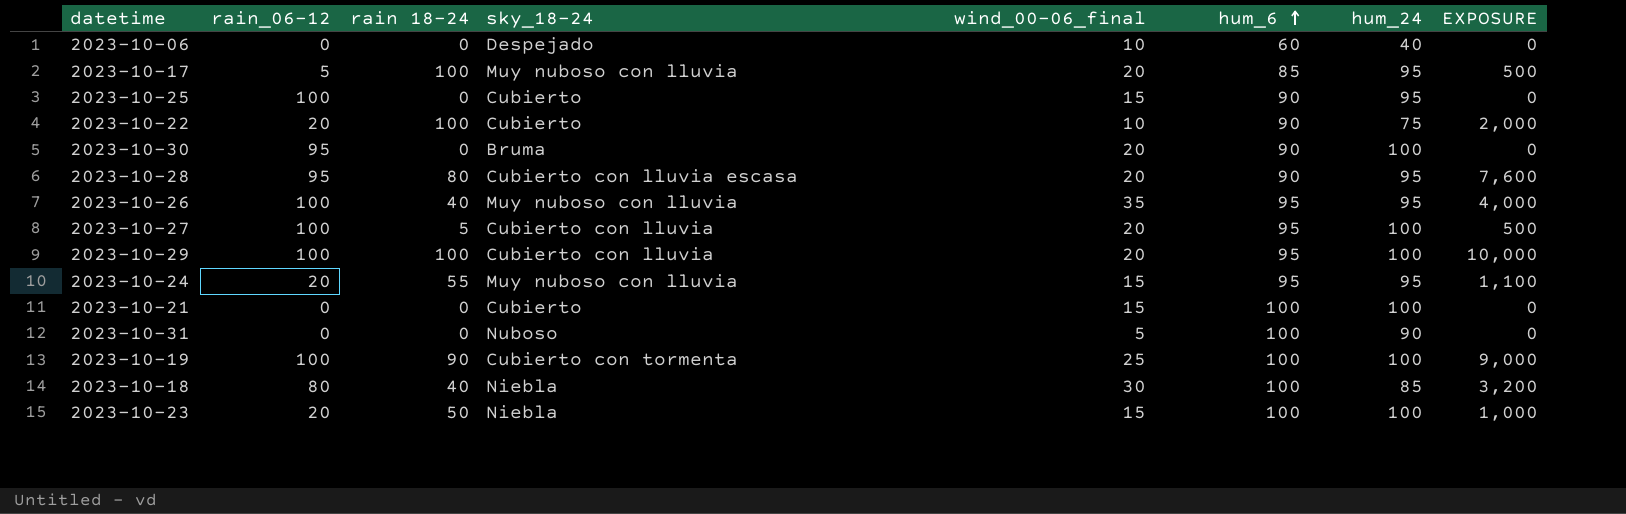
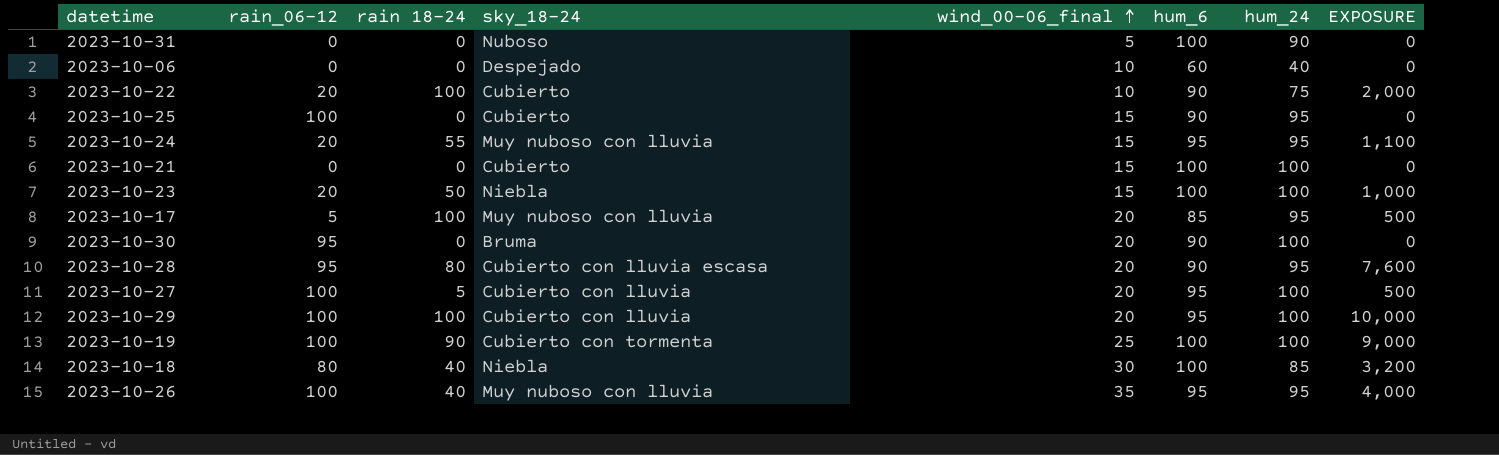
row order: hum_6 ascending -> wind_00-06_final ascending

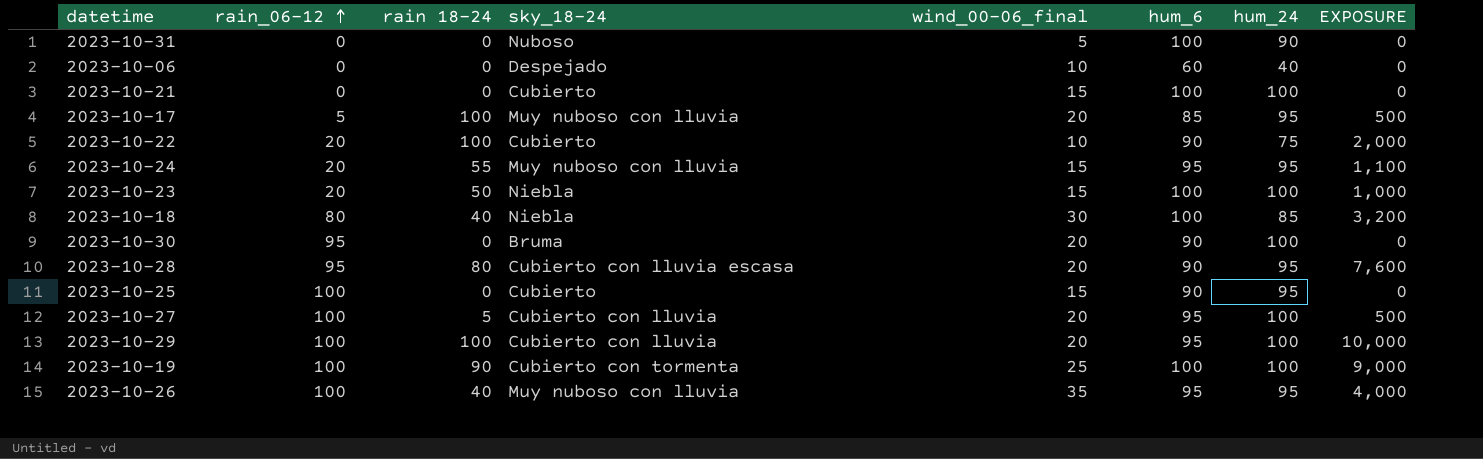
row order: wind_00-06_final ascending -> rain_06-12 ascending

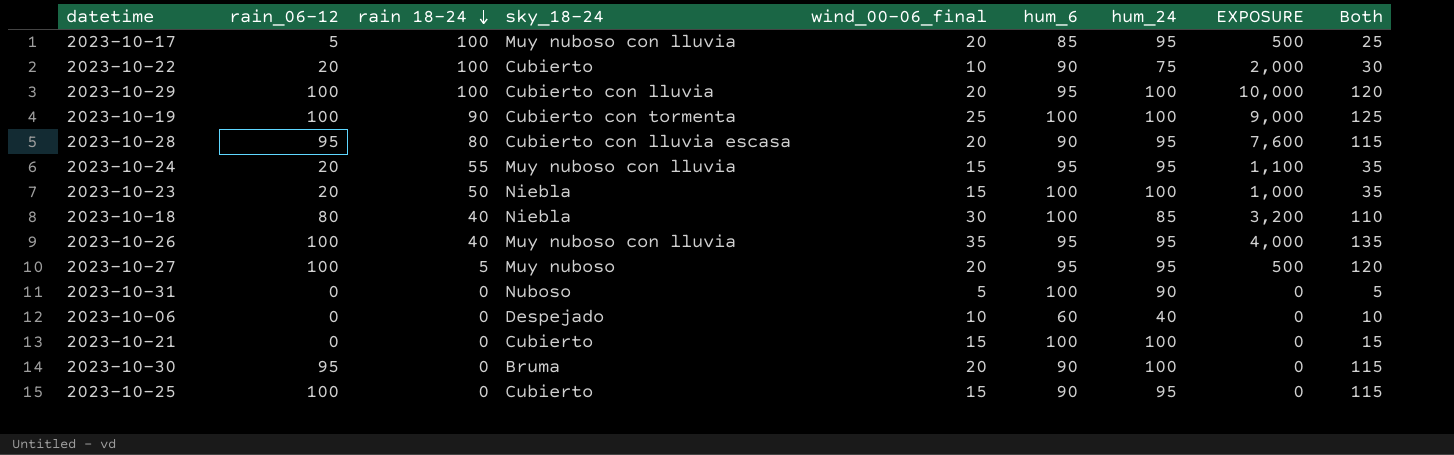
row order: rain_06-12 ascending -> rain 18-24 descending
column Both | formula: none -> [rain_06-12] + [wind_00-06_final]
2023-10-27 | sky_18-24: Cubierto con lluvia -> Muy nuboso
2023-10-27 | hum_24: 100 -> 95

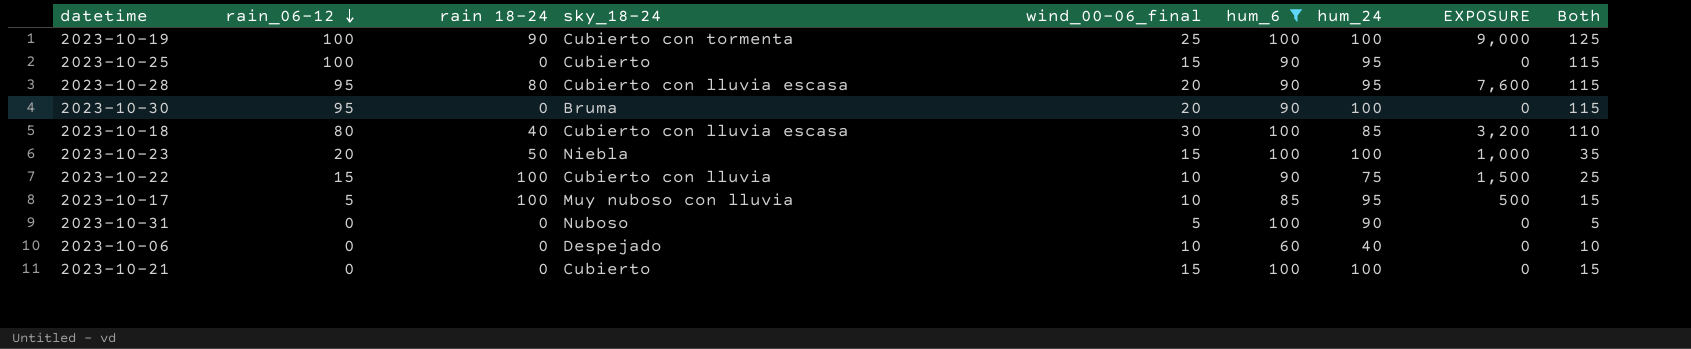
filter: none -> hum_6 != 95
row order: rain 18-24 descending -> rain_06-12 descending
2023-10-18 | sky_18-24: Niebla -> Cubierto con lluvia escasa
2023-10-22 | rain_06-12: 20 -> 15
2023-10-22 | sky_18-24: Cubierto -> Cubierto con lluvia
2023-10-22 | EXPOSURE: 2,000 -> 1,500
2023-10-22 | Both: 30 -> 25
2023-10-17 | wind_00-06_final: 20 -> 10
2023-10-17 | Both: 25 -> 15

